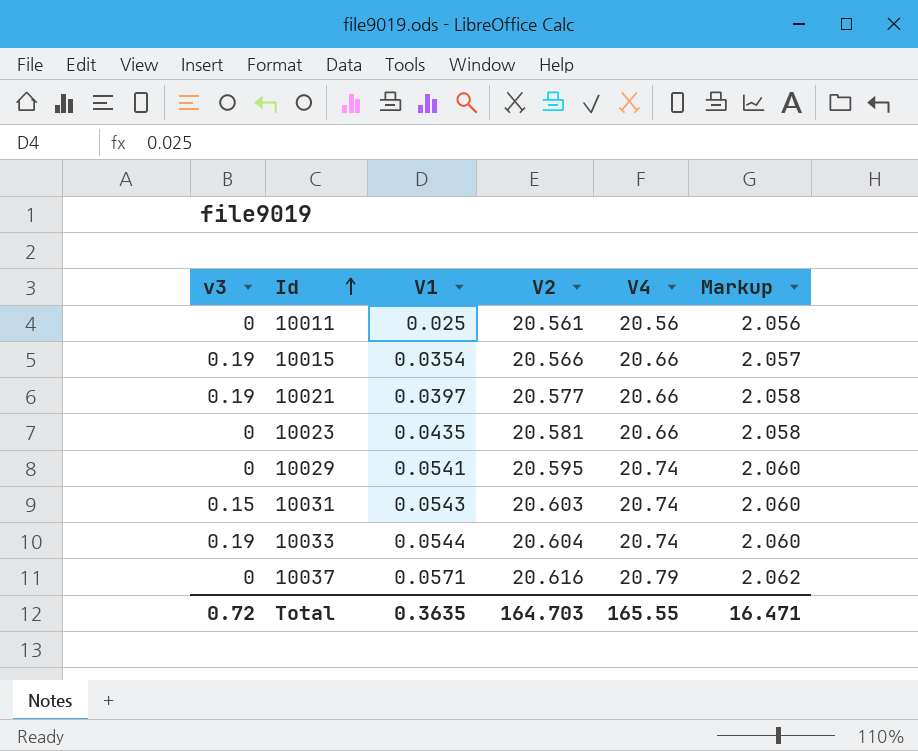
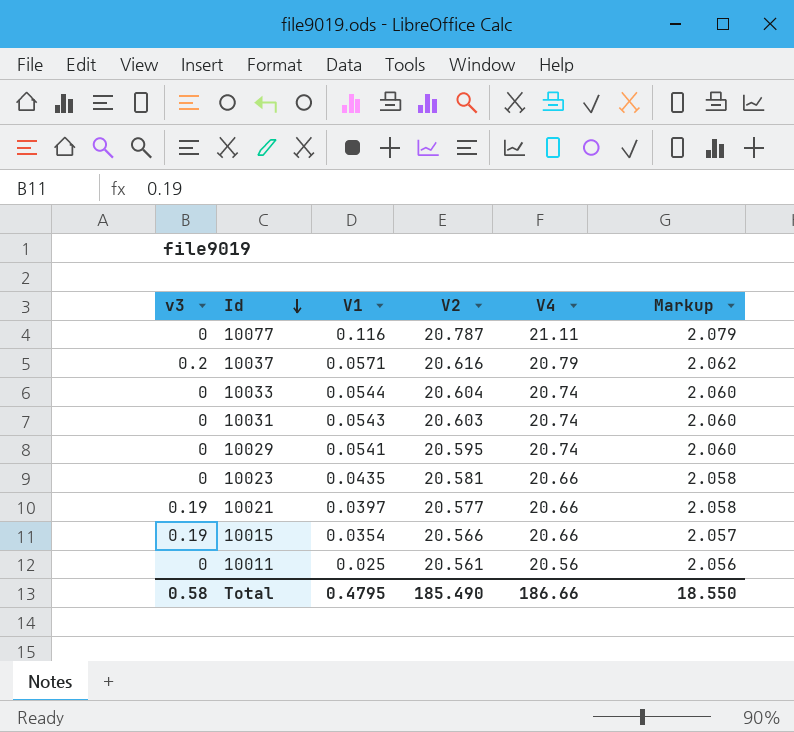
row order: Id ascending -> Id descending
row 10077: none -> 0 | 0.116 | 20.787 | 21.11 | 2.079
10037 | v3: 0 -> 0.2
10033 | v3: 0.19 -> 0
10031 | v3: 0.15 -> 0
Total | v3: 0.72 -> 0.58
Total | V1: 0.3635 -> 0.4795
Total | V2: 164.703 -> 185.490
Total | V4: 165.55 -> 186.66
Total | Markup: 16.471 -> 18.550

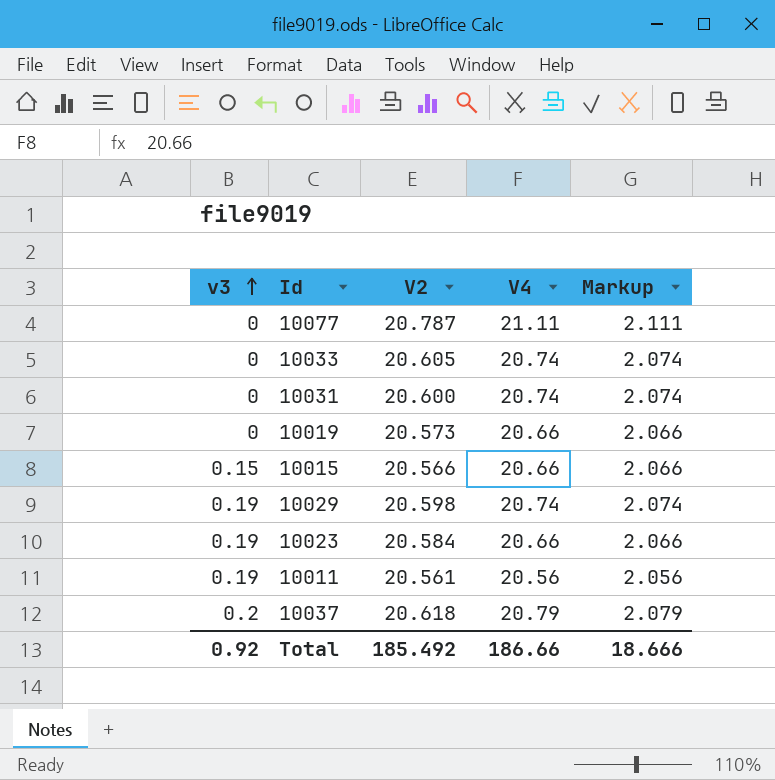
row order: Id descending -> v3 ascending
column V1 | position: 3 -> none
column Markup | formula: [V2] * 0.1 -> [V4] * 0.1
row 10021: 0.19 | 0.0397 | 20.577 | 20.66 | 2.058 -> none
10033 | V2: 20.604 -> 20.605
10031 | V2: 20.603 -> 20.600
row 10019: none -> 0 | 20.573 | 20.66 | 2.066
10015 | v3: 0.19 -> 0.15
10029 | v3: 0 -> 0.19
10029 | V2: 20.595 -> 20.598
10023 | v3: 0 -> 0.19
10023 | V2: 20.581 -> 20.584
10011 | v3: 0 -> 0.19
10037 | V2: 20.616 -> 20.618
Total | v3: 0.58 -> 0.92
Total | V2: 185.490 -> 185.492
Total | Markup: 18.550 -> 18.666

